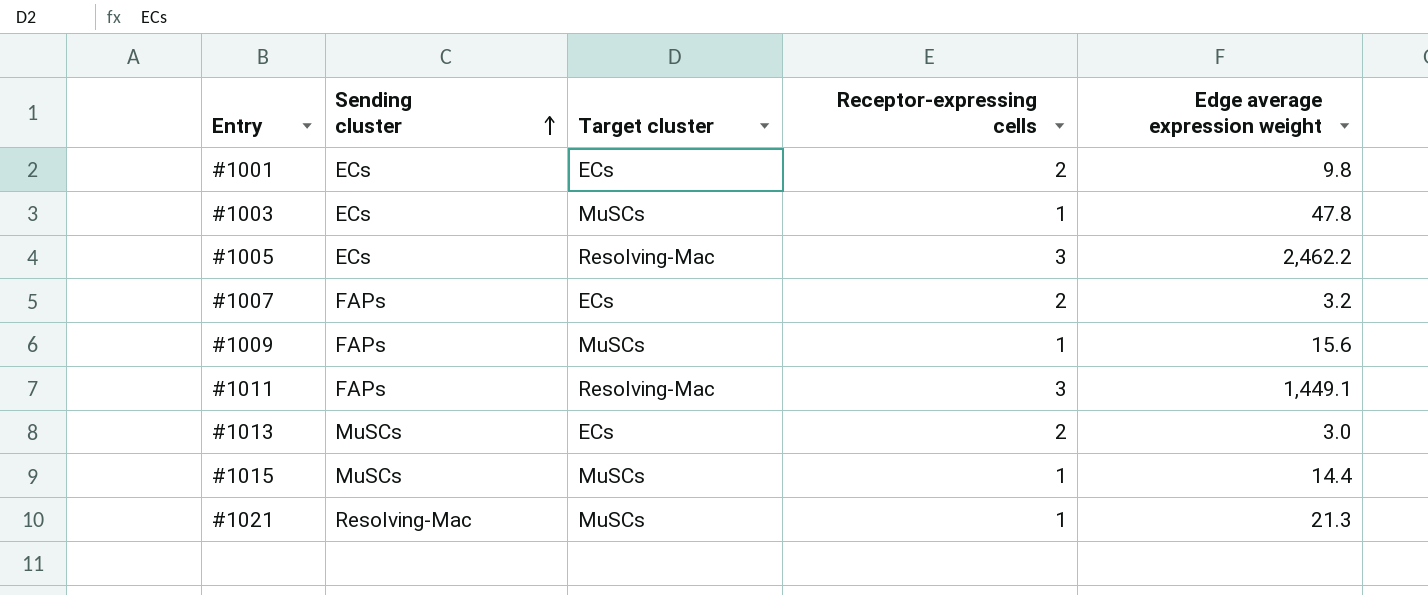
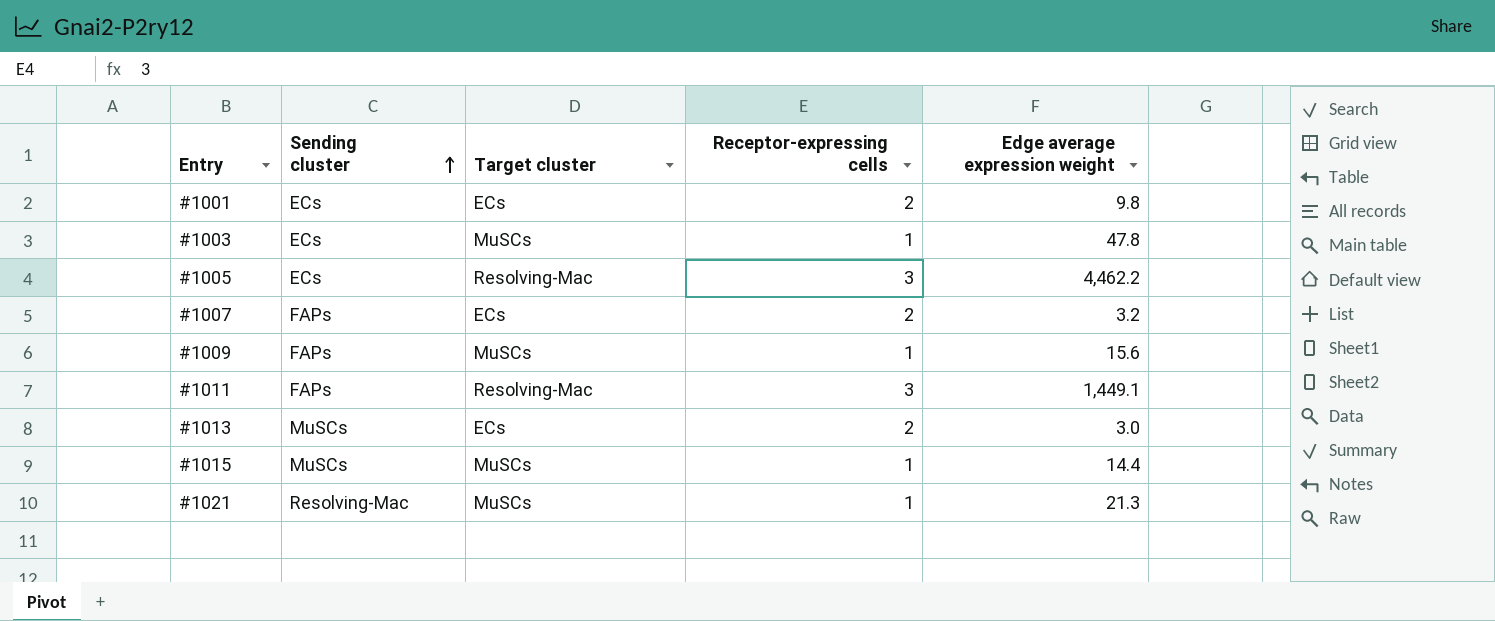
#1005 | Edge average expression weight: 2,462.2 -> 4,462.2

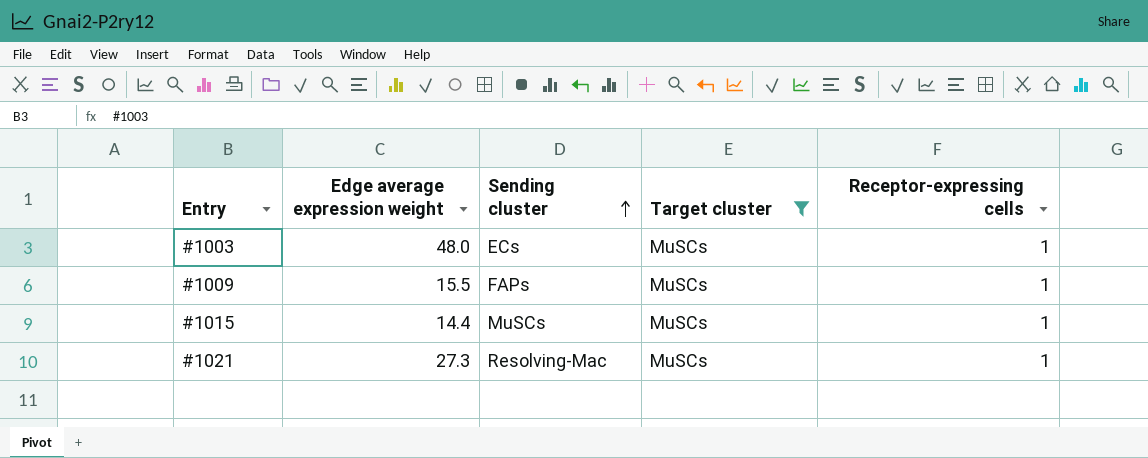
filter: none -> Target cluster = MuSCs
column Edge average expression weight | position: 5 -> 2
#1003 | Edge average expression weight: 47.8 -> 48.0
#1009 | Edge average expression weight: 15.6 -> 15.5
#1021 | Edge average expression weight: 21.3 -> 27.3

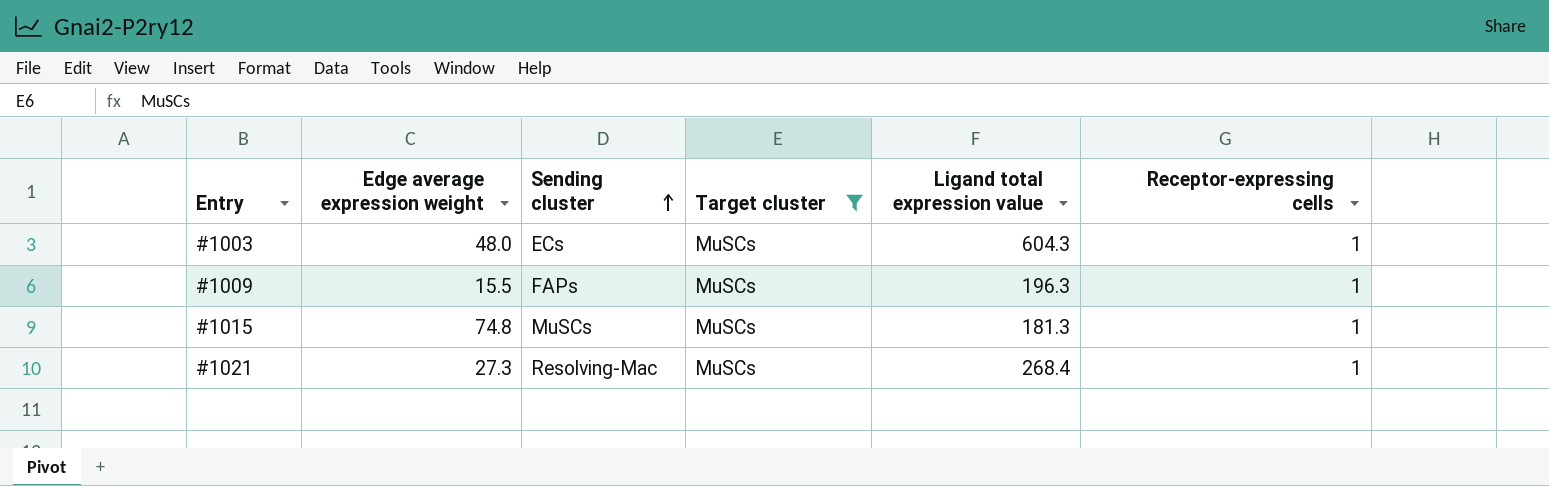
column Ligand total expression value | position: none -> 5
#1015 | Edge average expression weight: 14.4 -> 74.8

